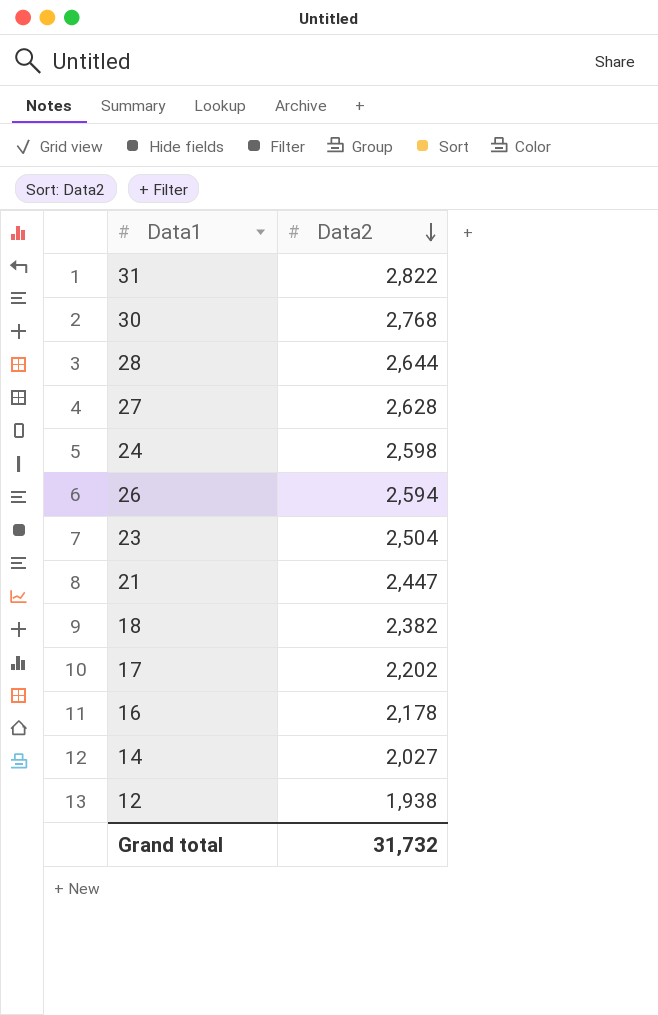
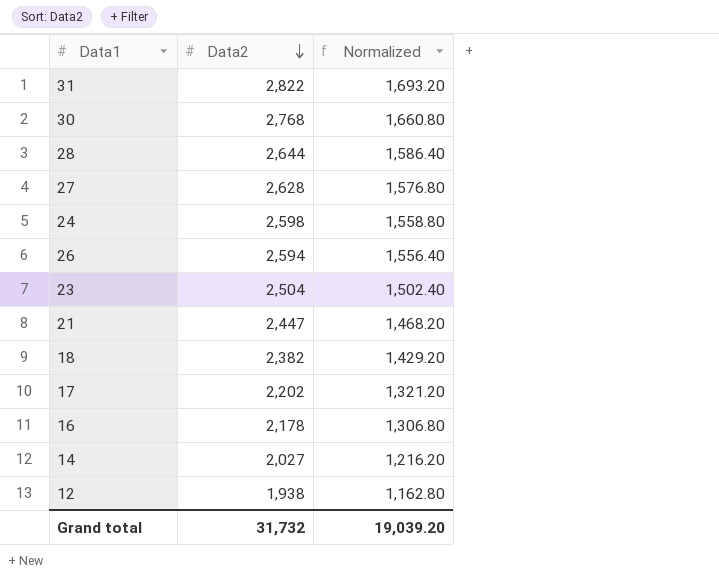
column Normalized | formula: none -> [Data2] * 0.6

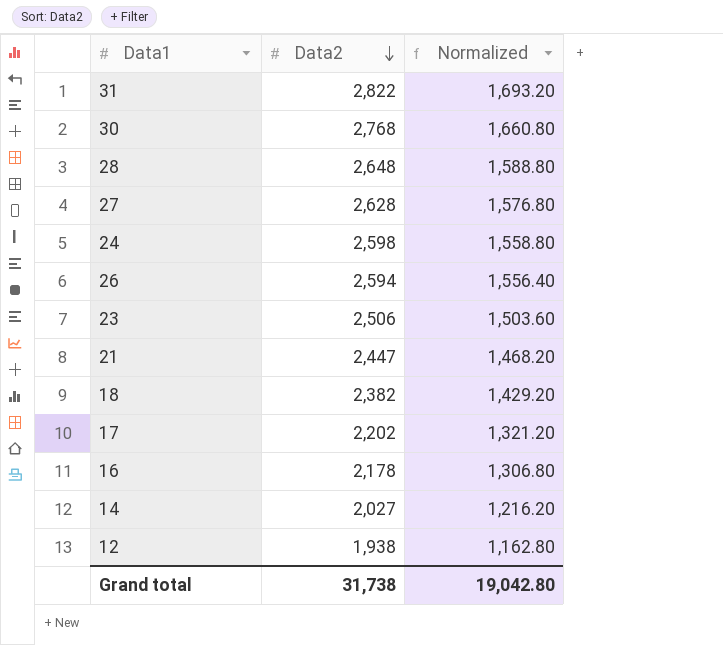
28 | Data2: 2,644 -> 2,648
28 | Normalized: 1,586.40 -> 1,588.80
23 | Data2: 2,504 -> 2,506
23 | Normalized: 1,502.40 -> 1,503.60
Grand total | Data2: 31,732 -> 31,738
Grand total | Normalized: 19,039.20 -> 19,042.80

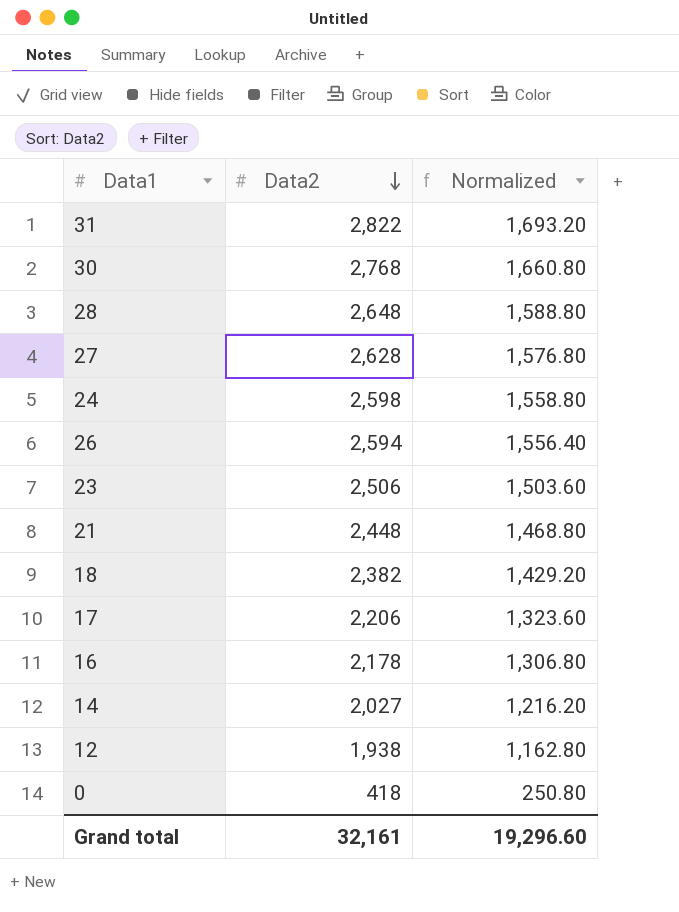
21 | Data2: 2,447 -> 2,448
21 | Normalized: 1,468.20 -> 1,468.80
17 | Data2: 2,202 -> 2,206
17 | Normalized: 1,321.20 -> 1,323.60
row 0: none -> 418 | 250.80
Grand total | Data2: 31,738 -> 32,161
Grand total | Normalized: 19,042.80 -> 19,296.60

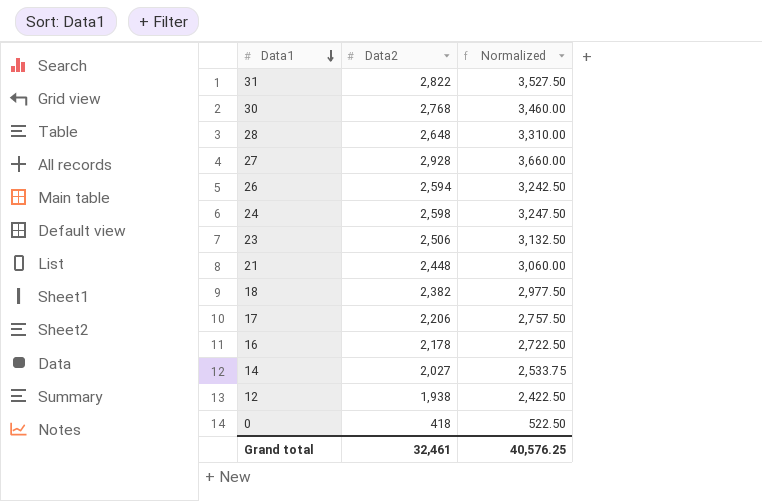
row order: Data2 descending -> Data1 descending
column Normalized | formula: [Data2] * 0.6 -> [Data2] * 1.25
27 | Data2: 2,628 -> 2,928
Grand total | Data2: 32,161 -> 32,461
Grand total | Normalized: 19,296.60 -> 40,576.25

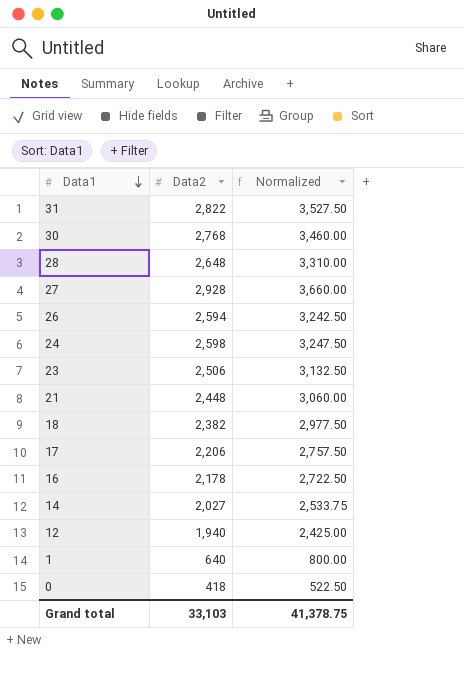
12 | Data2: 1,938 -> 1,940
12 | Normalized: 2,422.50 -> 2,425.00
row 1: none -> 640 | 800.00
Grand total | Data2: 32,461 -> 33,103
Grand total | Normalized: 40,576.25 -> 41,378.75

